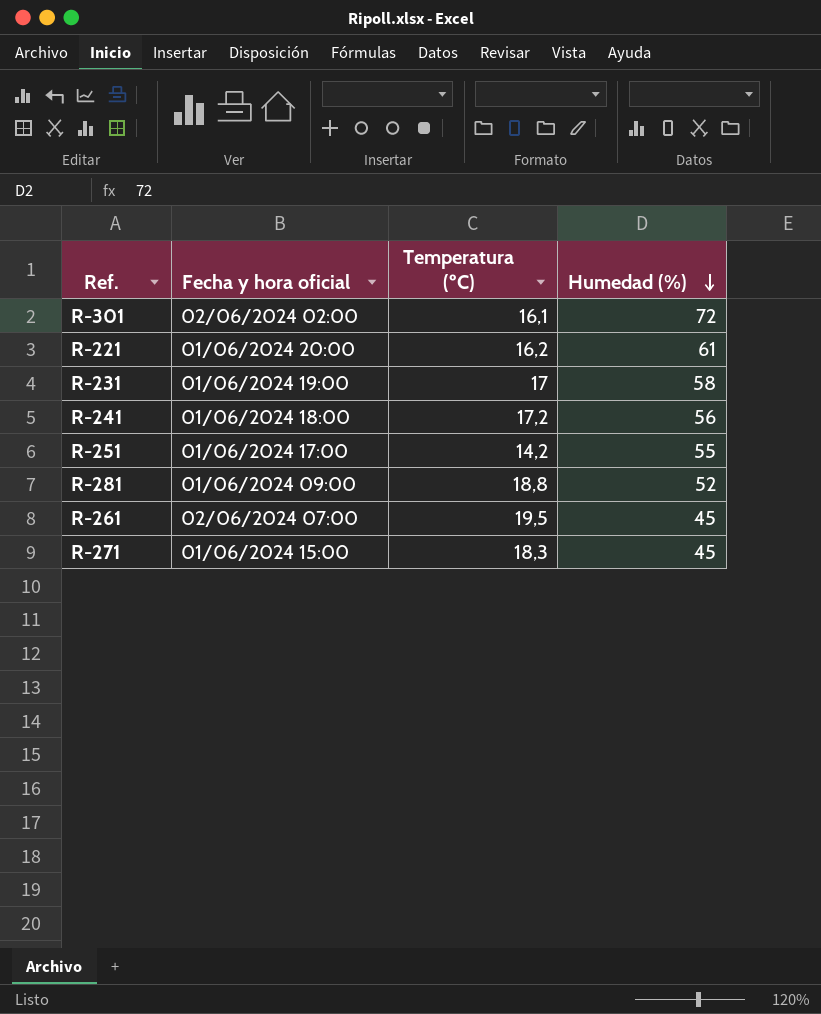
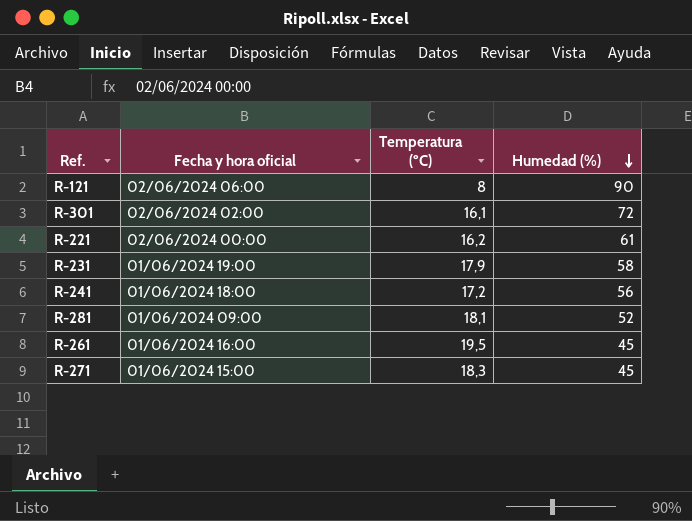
row R-251: 01/06/2024 17:00 | 14,2 | 55 -> none
row R-121: none -> 02/06/2024 06:00 | 8 | 90
R-221 | Fecha y hora oficial: 01/06/2024 20:00 -> 02/06/2024 00:00
R-231 | Temperatura (ºC): 17 -> 17,9
R-281 | Temperatura (ºC): 18,8 -> 18,1
R-261 | Fecha y hora oficial: 02/06/2024 07:00 -> 01/06/2024 16:00

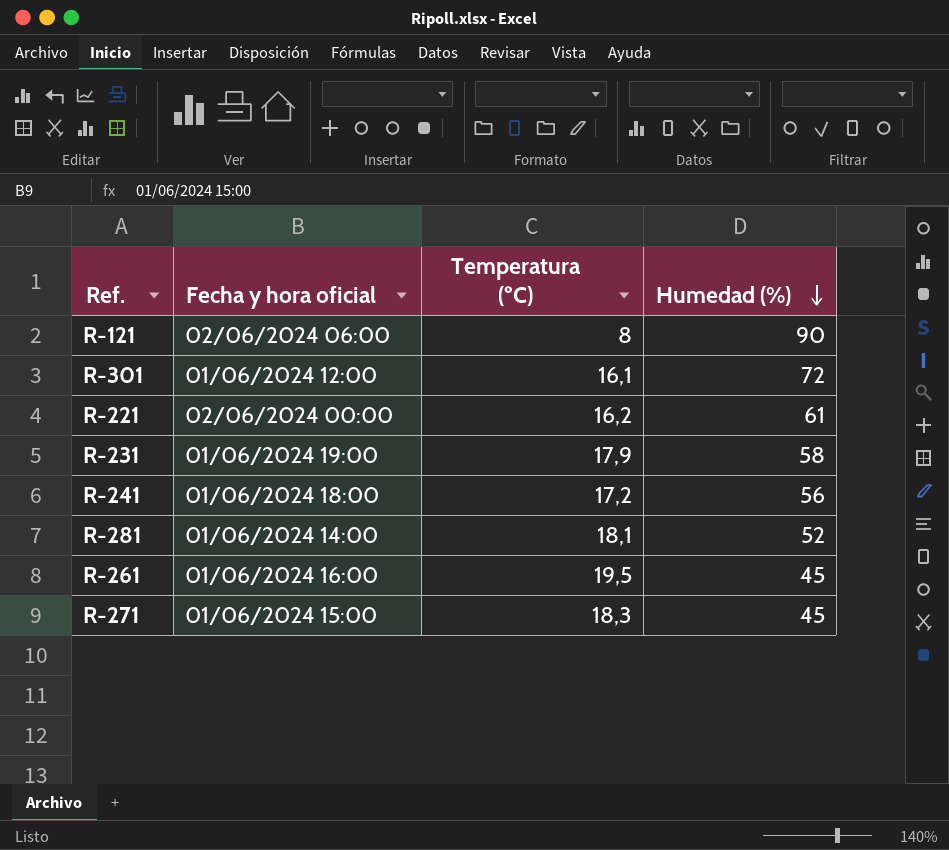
R-301 | Fecha y hora oficial: 02/06/2024 02:00 -> 01/06/2024 12:00
R-281 | Fecha y hora oficial: 01/06/2024 09:00 -> 01/06/2024 14:00

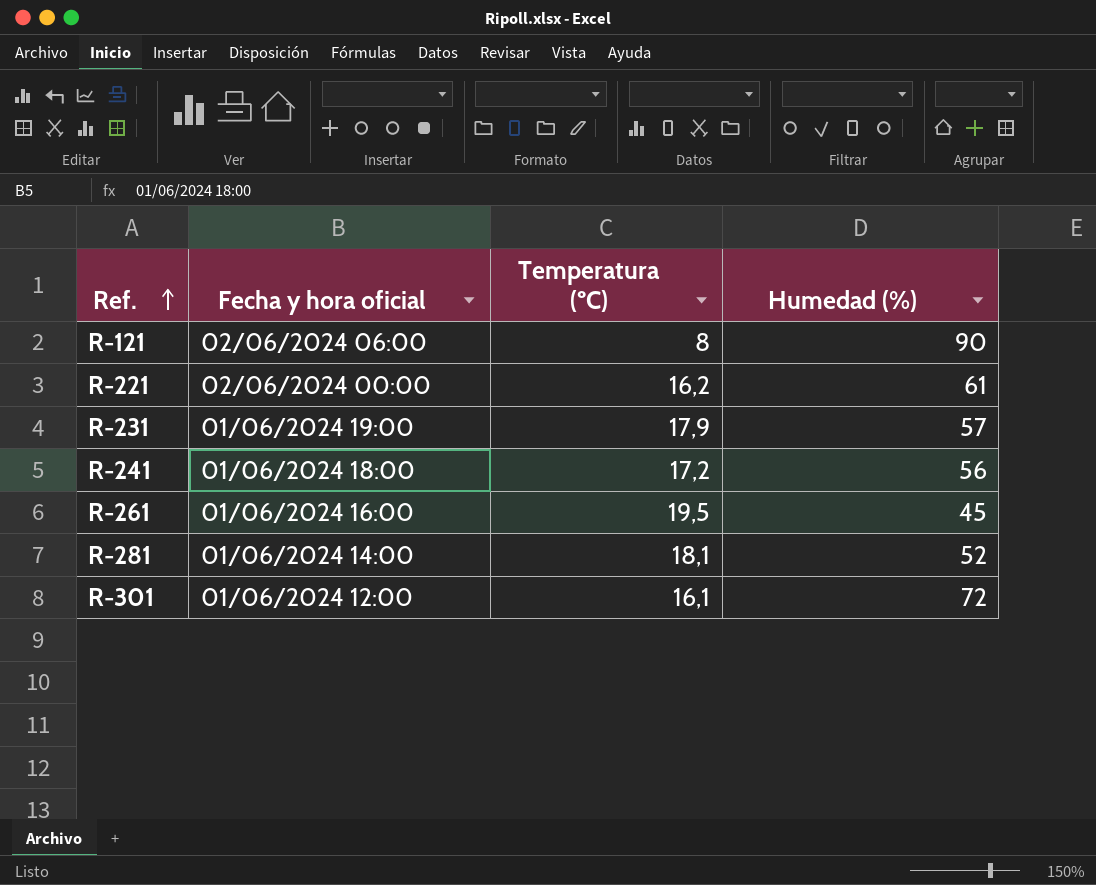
row order: Humedad (%) descending -> Ref. ascending
row R-271: 01/06/2024 15:00 | 18,3 | 45 -> none
R-231 | Humedad (%): 58 -> 57

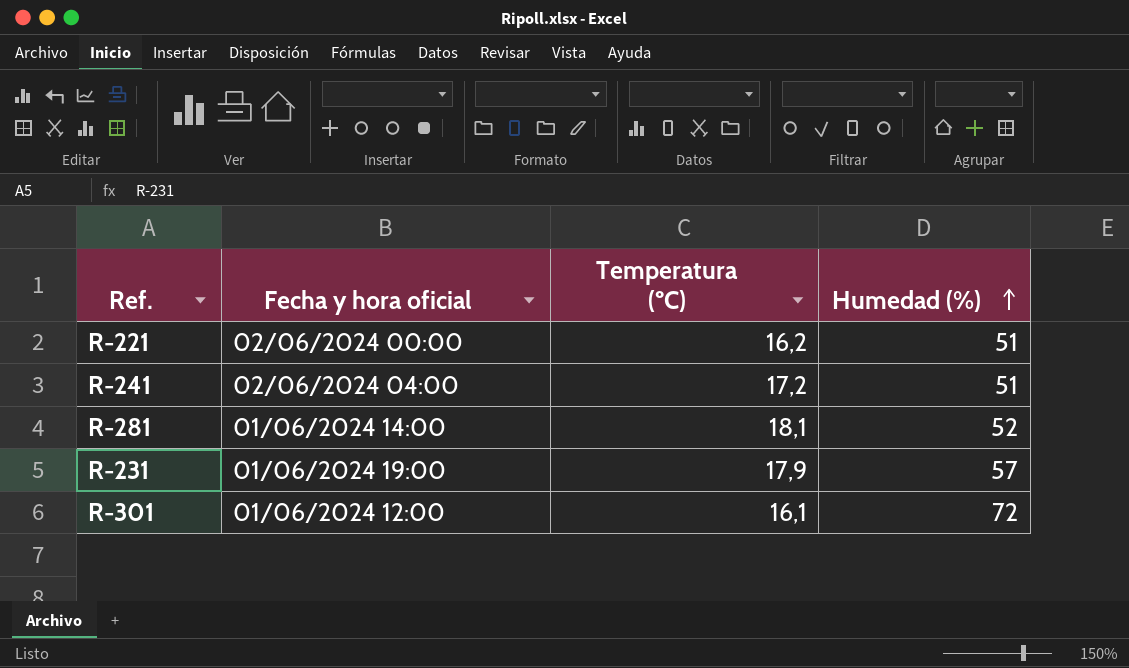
row order: Ref. ascending -> Humedad (%) ascending
row R-121: 02/06/2024 06:00 | 8 | 90 -> none
row R-261: 01/06/2024 16:00 | 19,5 | 45 -> none
R-221 | Humedad (%): 61 -> 51
R-241 | Fecha y hora oficial: 01/06/2024 18:00 -> 02/06/2024 04:00
R-241 | Humedad (%): 56 -> 51

